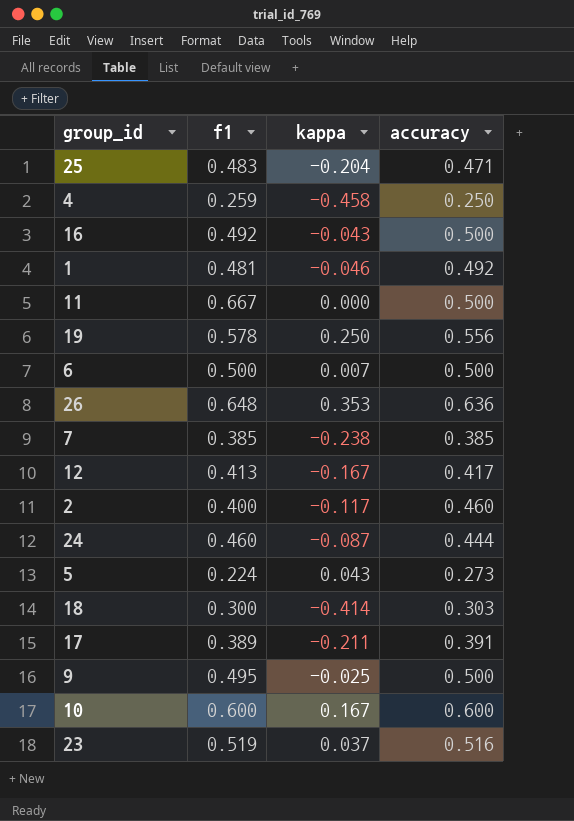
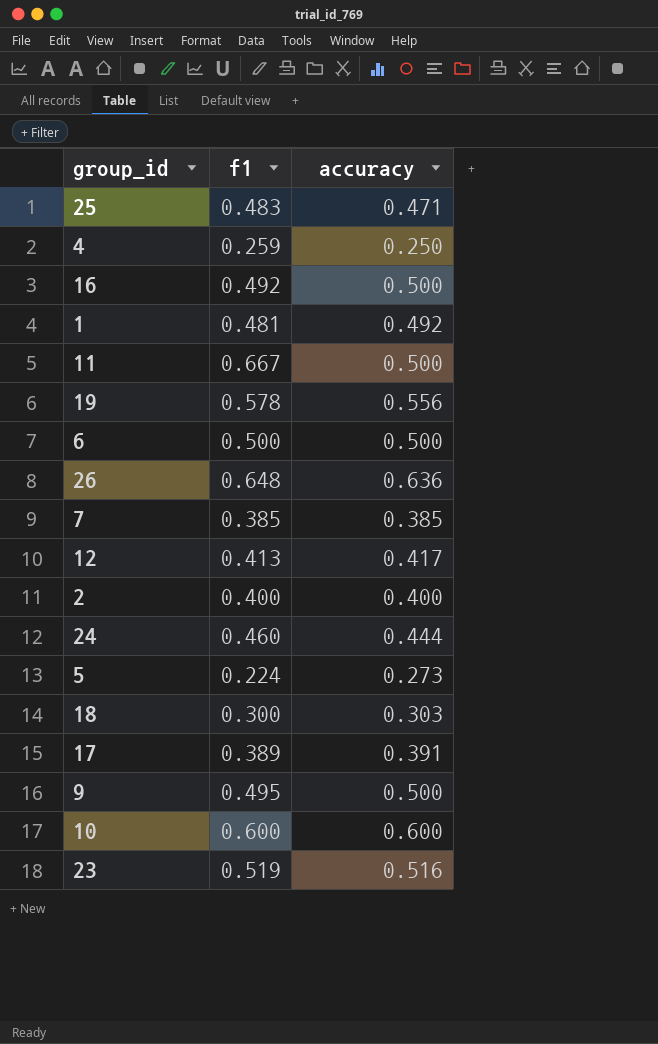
column kappa | position: 3 -> none
2 | accuracy: 0.460 -> 0.400

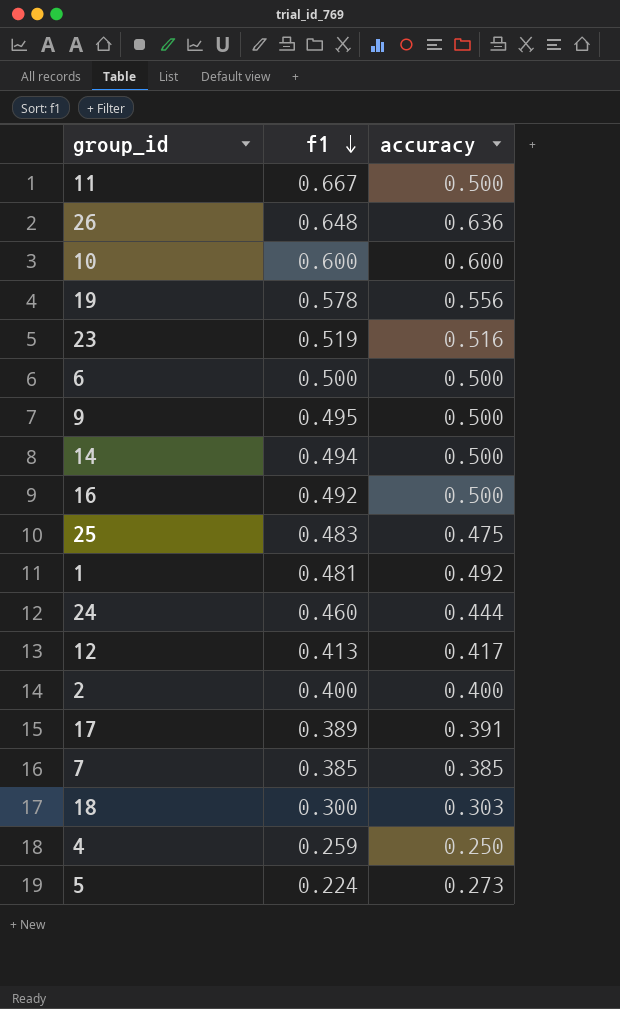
row order: none -> f1 descending
row 14: none -> 0.494 | 0.500
25 | accuracy: 0.471 -> 0.475

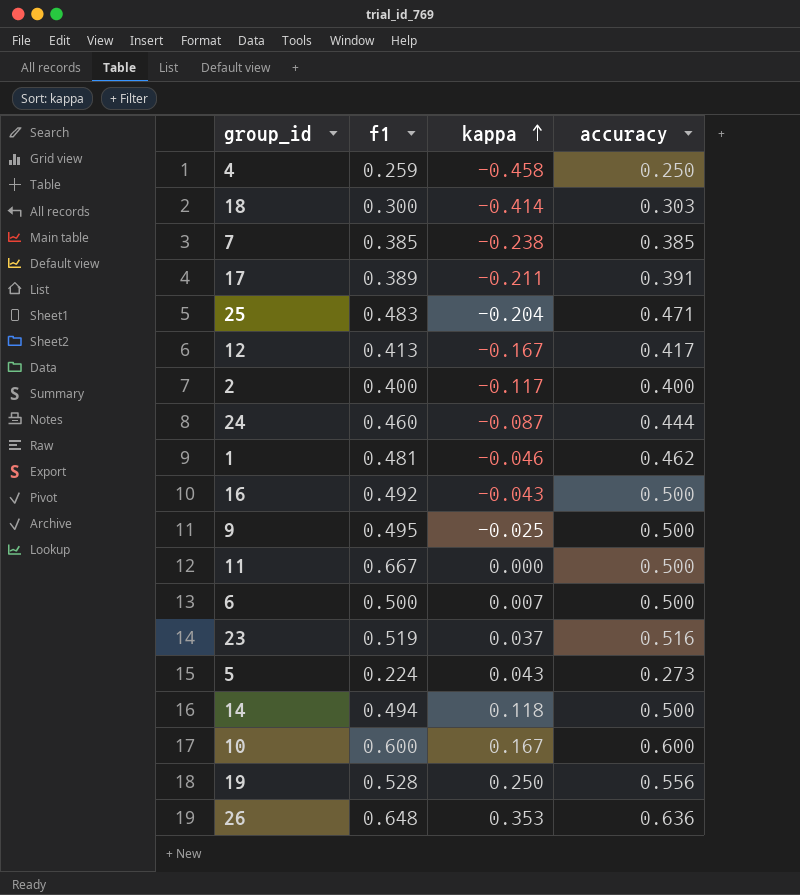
row order: f1 descending -> kappa ascending
column kappa | position: none -> 3
25 | accuracy: 0.475 -> 0.471
1 | accuracy: 0.492 -> 0.462
19 | f1: 0.578 -> 0.528

